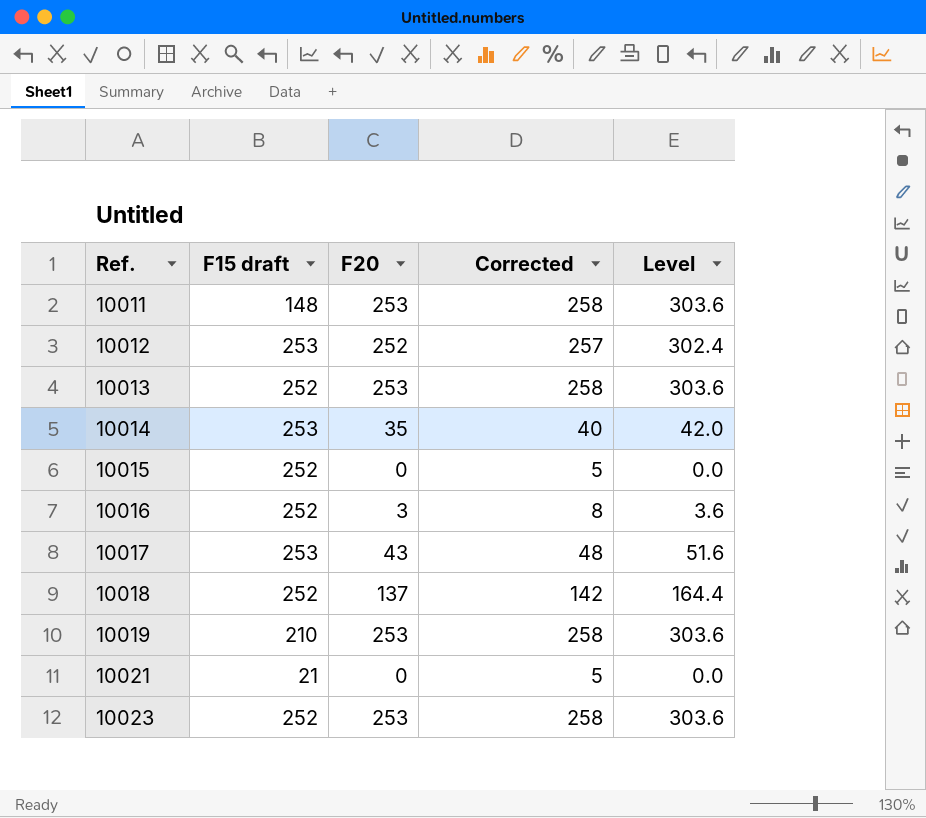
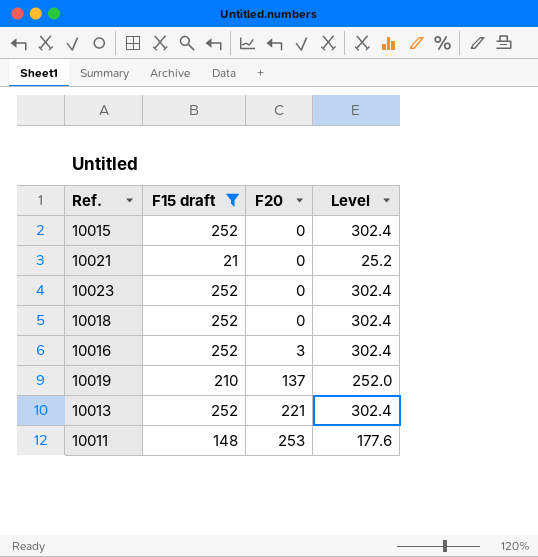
filter: none -> F15 draft != 253
row order: Ref. ascending -> F20 ascending
column Corrected | formula: [F20] + 5 -> none
column Level | formula: [F20] * 1.2 -> [F15 draft] * 1.2
10023 | F20: 253 -> 0
10018 | F20: 137 -> 0
10019 | F20: 253 -> 137
10013 | F20: 253 -> 221

